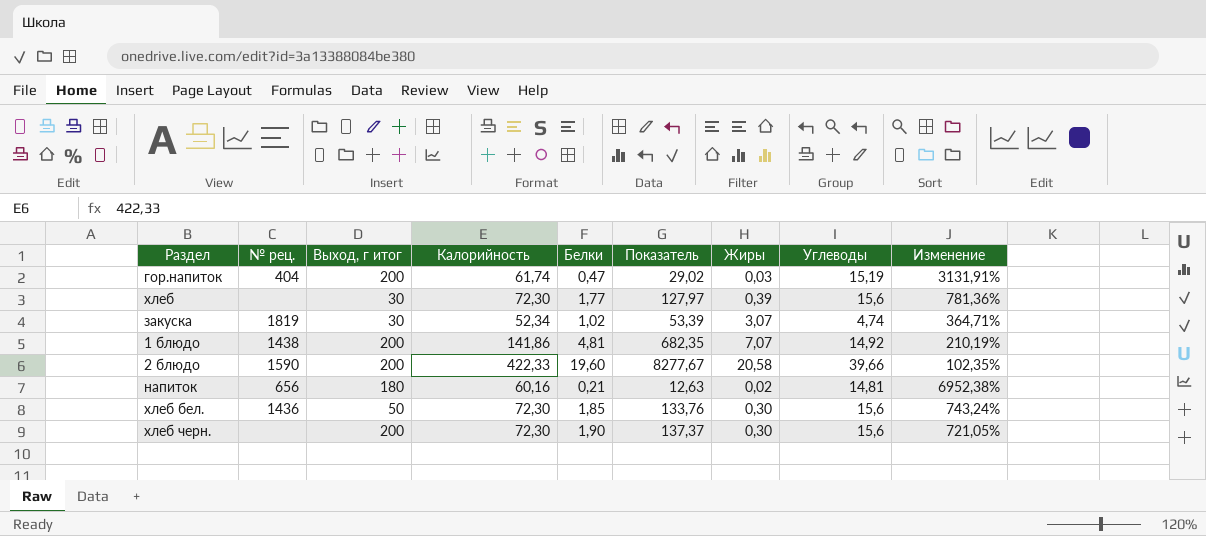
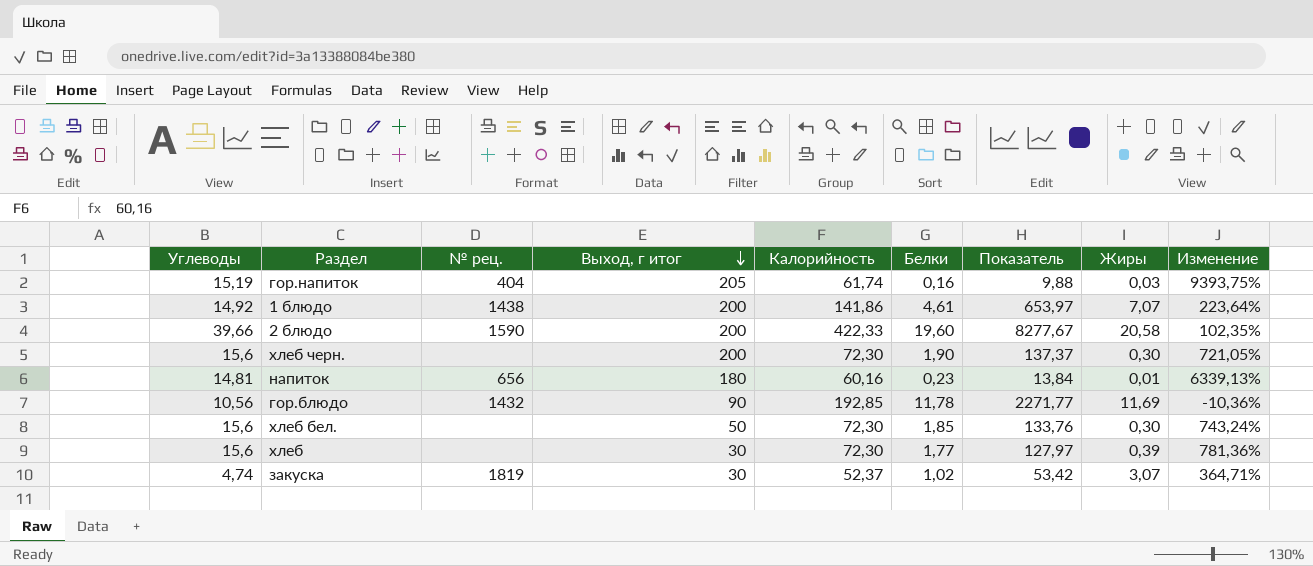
row order: none -> Выход, г итог descending
column Углеводы | position: 8 -> 1
гор.напиток | Выход, г итог: 200 -> 205
гор.напиток | Белки: 0,47 -> 0,16
гор.напиток | Показатель: 29,02 -> 9,88
гор.напиток | Изменение: 3131,91% -> 9393,75%
1 блюдо | Белки: 4,81 -> 4,61
1 блюдо | Показатель: 682,35 -> 653,97
1 блюдо | Изменение: 210,19% -> 223,64%
напиток | Белки: 0,21 -> 0,23
напиток | Показатель: 12,63 -> 13,84
напиток | Жиры: 0,02 -> 0,01
напиток | Изменение: 6952,38% -> 6339,13%
row гор.блюдо: none -> 10,56 | 1432 | 90 | 192,85 | 11,78 | 2271,77 | 11,69 | -10,36%
хлеб бел. | № рец.: 1436 -> none
закуска | Калорийность: 52,34 -> 52,37
закуска | Показатель: 53,39 -> 53,42

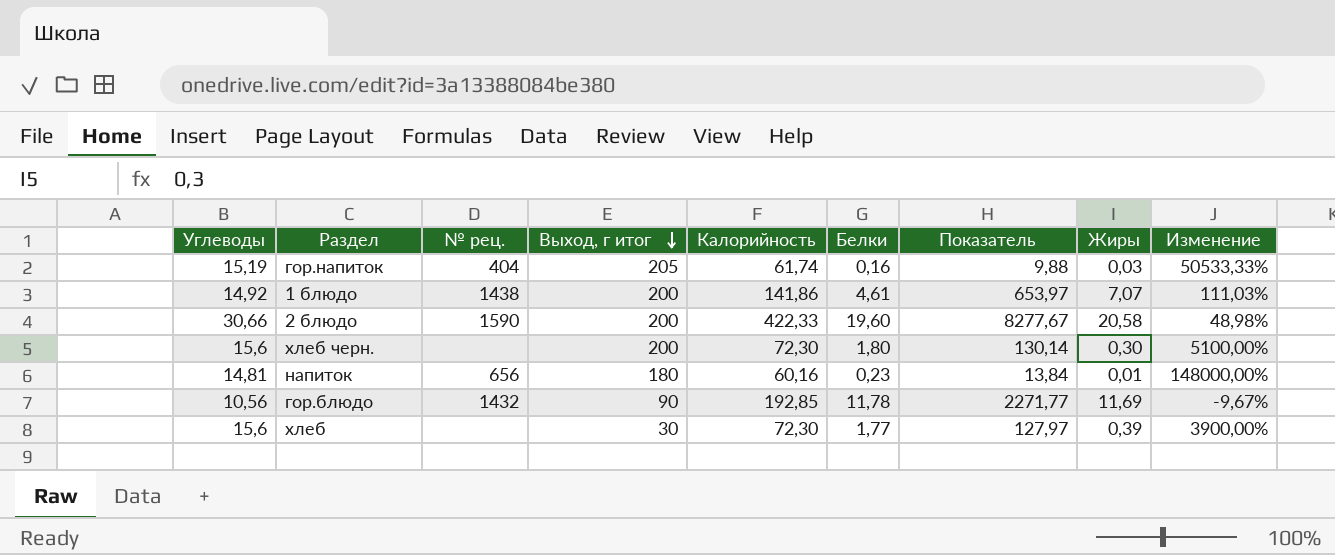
column Изменение | formula: ([Углеводы] - [Белки]) / [Белки] -> ([Углеводы] - [Жиры]) / [Жиры]
row хлеб бел.: 15,6 | none | 50 | 72,30 | 1,85 | 133,76 | 0,30 | 743,24% -> none
row закуска: 4,74 | 1819 | 30 | 52,37 | 1,02 | 53,42 | 3,07 | 364,71% -> none
2 блюдо | Углеводы: 39,66 -> 30,66
хлеб черн. | Белки: 1,90 -> 1,80
хлеб черн. | Показатель: 137,37 -> 130,14

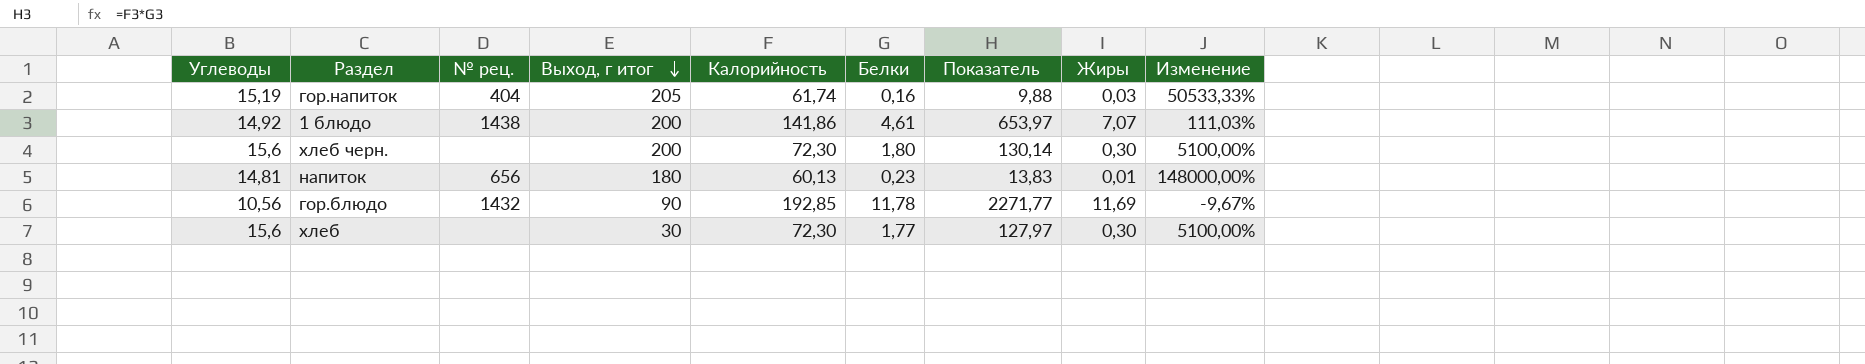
row 2 блюдо: 30,66 | 1590 | 200 | 422,33 | 19,60 | 8277,67 | 20,58 | 48,98% -> none
напиток | Калорийность: 60,16 -> 60,13
напиток | Показатель: 13,84 -> 13,83
хлеб | Жиры: 0,39 -> 0,30
хлеб | Изменение: 3900,00% -> 5100,00%

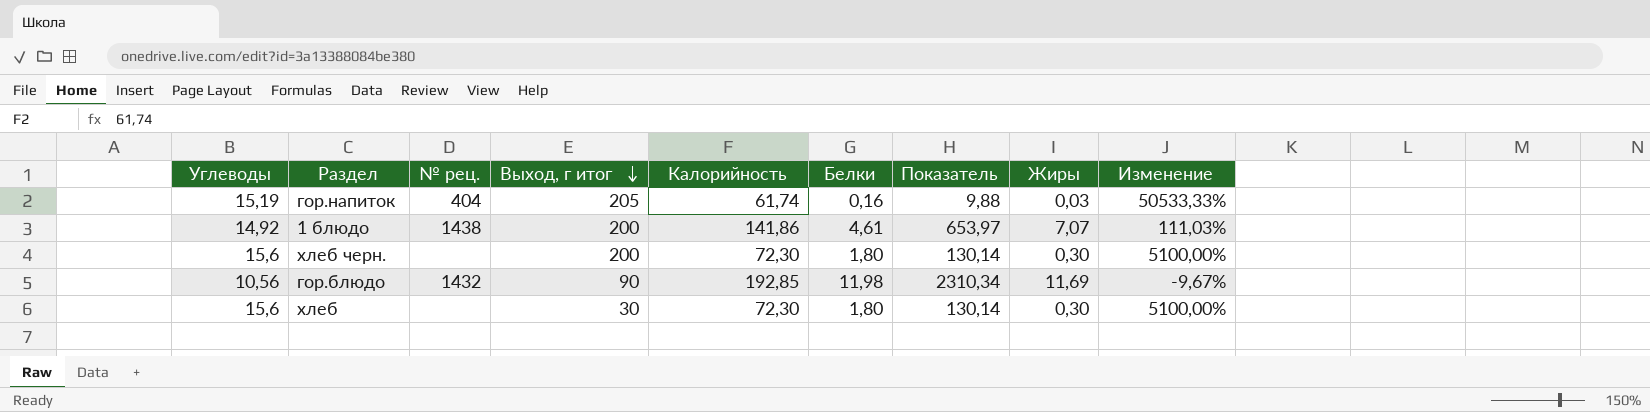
row напиток: 14,81 | 656 | 180 | 60,13 | 0,23 | 13,83 | 0,01 | 148000,00% -> none
гор.блюдо | Белки: 11,78 -> 11,98
гор.блюдо | Показатель: 2271,77 -> 2310,34
хлеб | Белки: 1,77 -> 1,80
хлеб | Показатель: 127,97 -> 130,14

